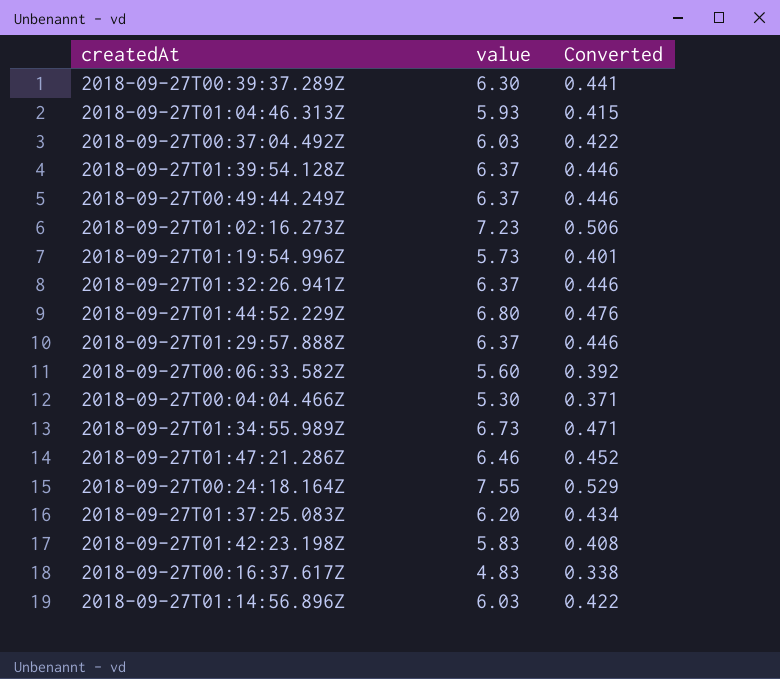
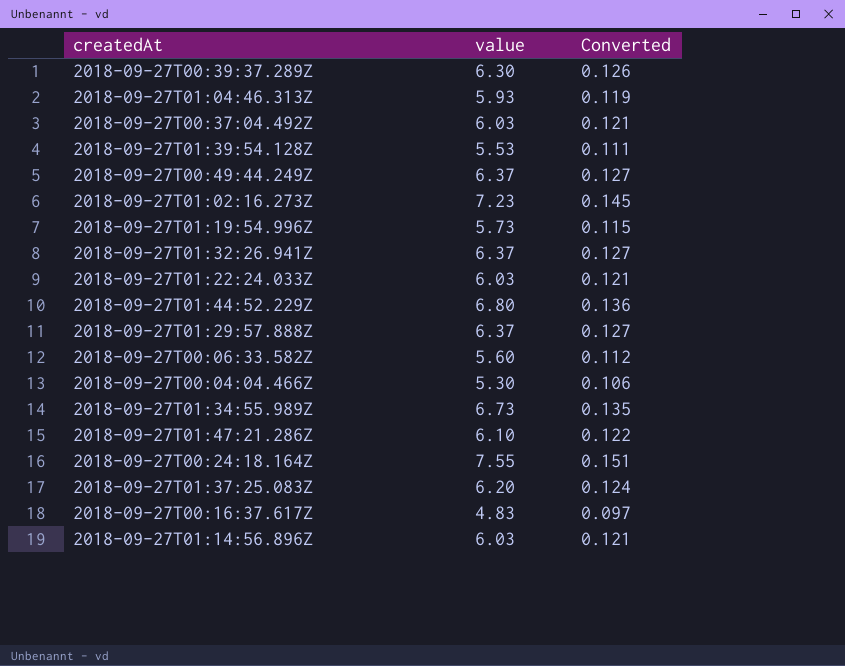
column Converted | formula: [value] * 0.07 -> [value] * 0.02
row 2018-09-27T01:42:23.198Z: 5.83 | 0.408 -> none
2018-09-27T01:39:54.128Z | value: 6.37 -> 5.53
row 2018-09-27T01:22:24.033Z: none -> 6.03 | 0.121
2018-09-27T01:47:21.286Z | value: 6.46 -> 6.10

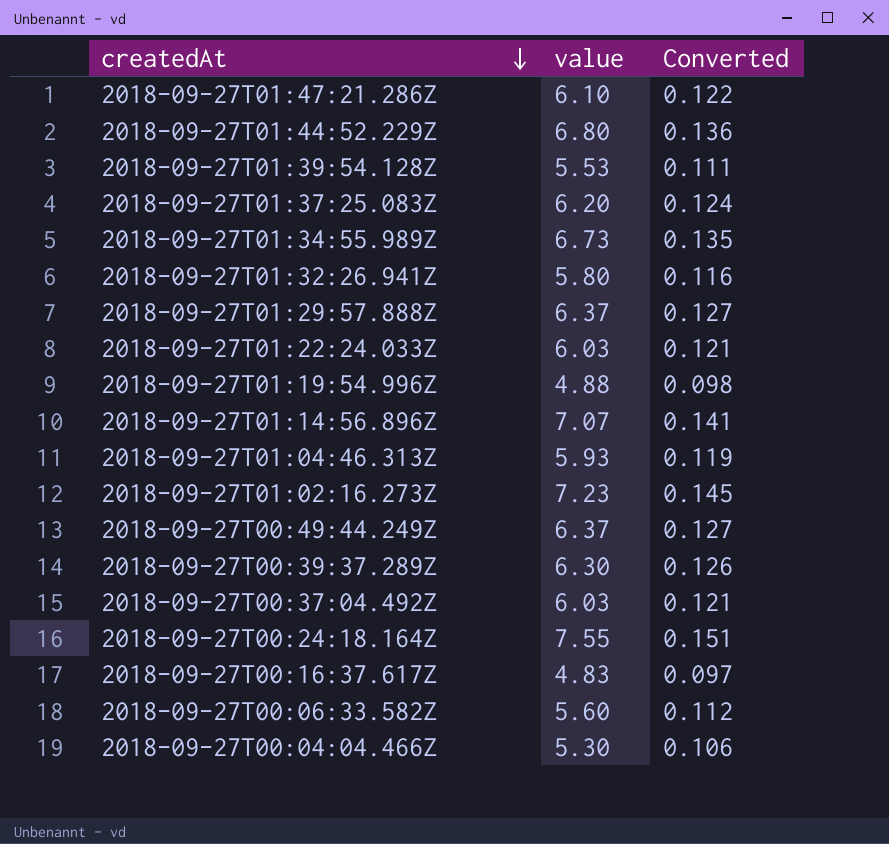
row order: none -> createdAt descending
2018-09-27T01:32:26.941Z | value: 6.37 -> 5.80
2018-09-27T01:32:26.941Z | Converted: 0.127 -> 0.116
2018-09-27T01:19:54.996Z | value: 5.73 -> 4.88
2018-09-27T01:19:54.996Z | Converted: 0.115 -> 0.098
2018-09-27T01:14:56.896Z | value: 6.03 -> 7.07
2018-09-27T01:14:56.896Z | Converted: 0.121 -> 0.141

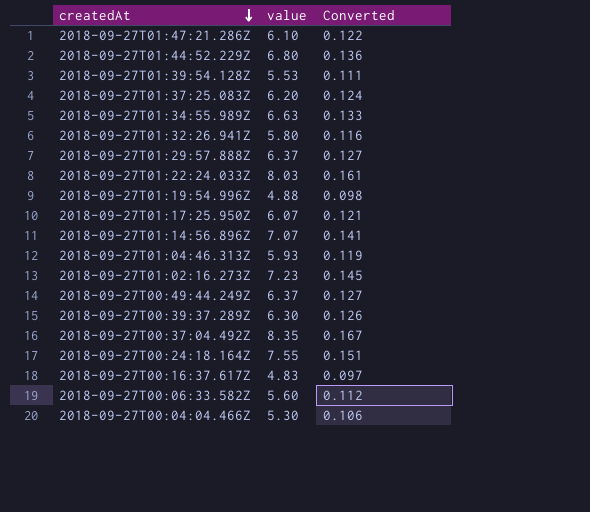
2018-09-27T01:34:55.989Z | value: 6.73 -> 6.63
2018-09-27T01:34:55.989Z | Converted: 0.135 -> 0.133
2018-09-27T01:22:24.033Z | value: 6.03 -> 8.03
2018-09-27T01:22:24.033Z | Converted: 0.121 -> 0.161
row 2018-09-27T01:17:25.950Z: none -> 6.07 | 0.121
2018-09-27T00:37:04.492Z | value: 6.03 -> 8.35
2018-09-27T00:37:04.492Z | Converted: 0.121 -> 0.167

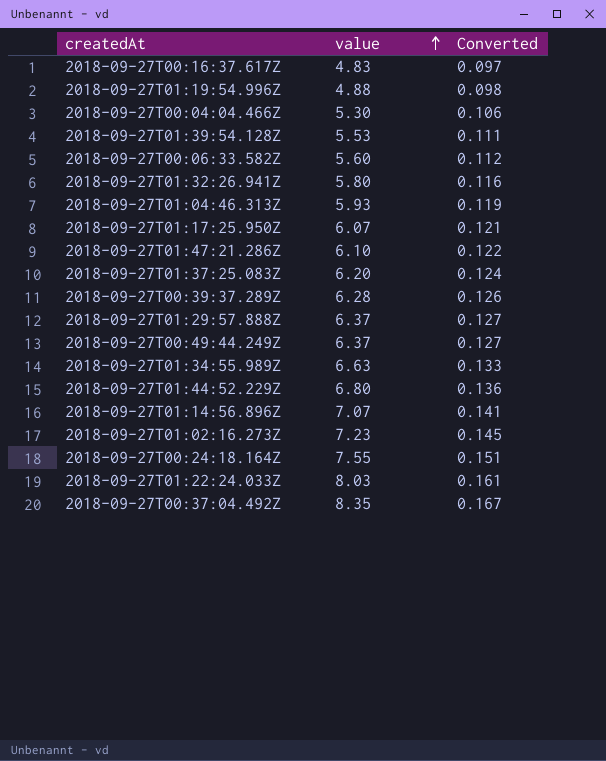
row order: createdAt descending -> value ascending
2018-09-27T00:39:37.289Z | value: 6.30 -> 6.28

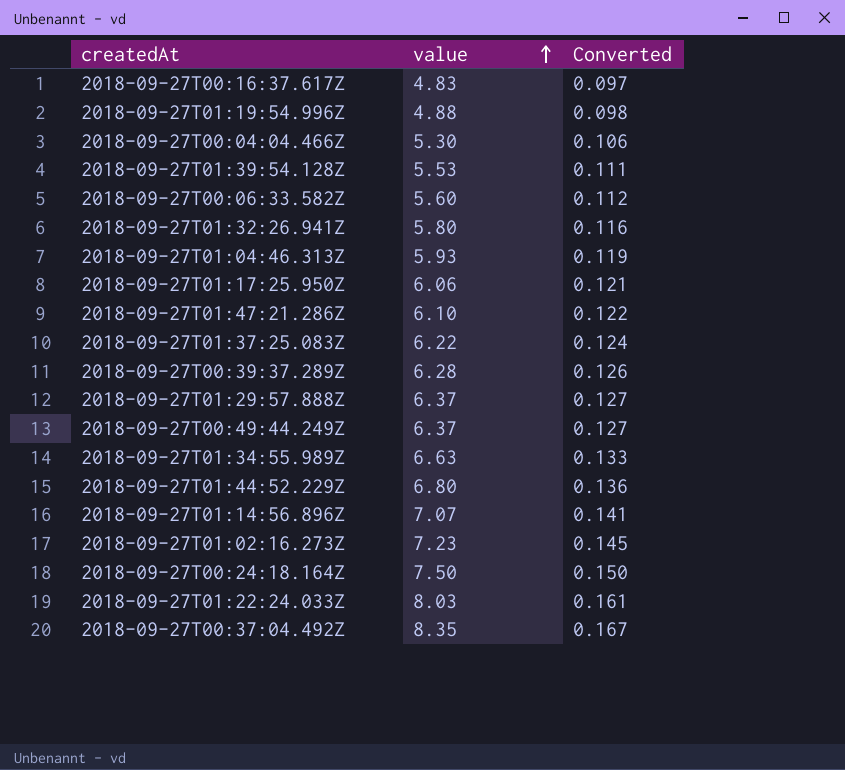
2018-09-27T01:17:25.950Z | value: 6.07 -> 6.06
2018-09-27T01:37:25.083Z | value: 6.20 -> 6.22
2018-09-27T00:24:18.164Z | value: 7.55 -> 7.50
2018-09-27T00:24:18.164Z | Converted: 0.151 -> 0.150

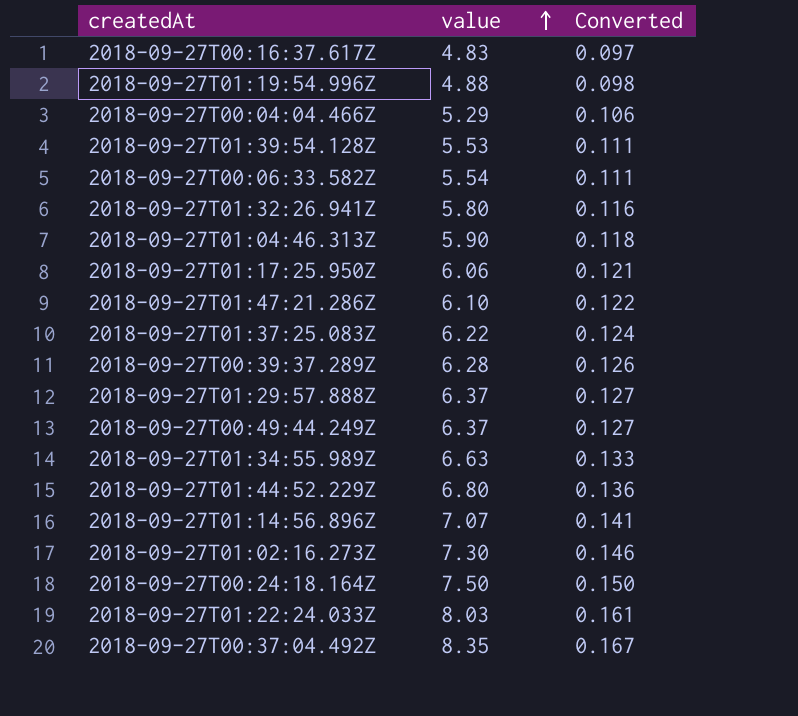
2018-09-27T00:04:04.466Z | value: 5.30 -> 5.29
2018-09-27T00:06:33.582Z | value: 5.60 -> 5.54
2018-09-27T00:06:33.582Z | Converted: 0.112 -> 0.111
2018-09-27T01:04:46.313Z | value: 5.93 -> 5.90
2018-09-27T01:04:46.313Z | Converted: 0.119 -> 0.118
2018-09-27T01:02:16.273Z | value: 7.23 -> 7.30
2018-09-27T01:02:16.273Z | Converted: 0.145 -> 0.146

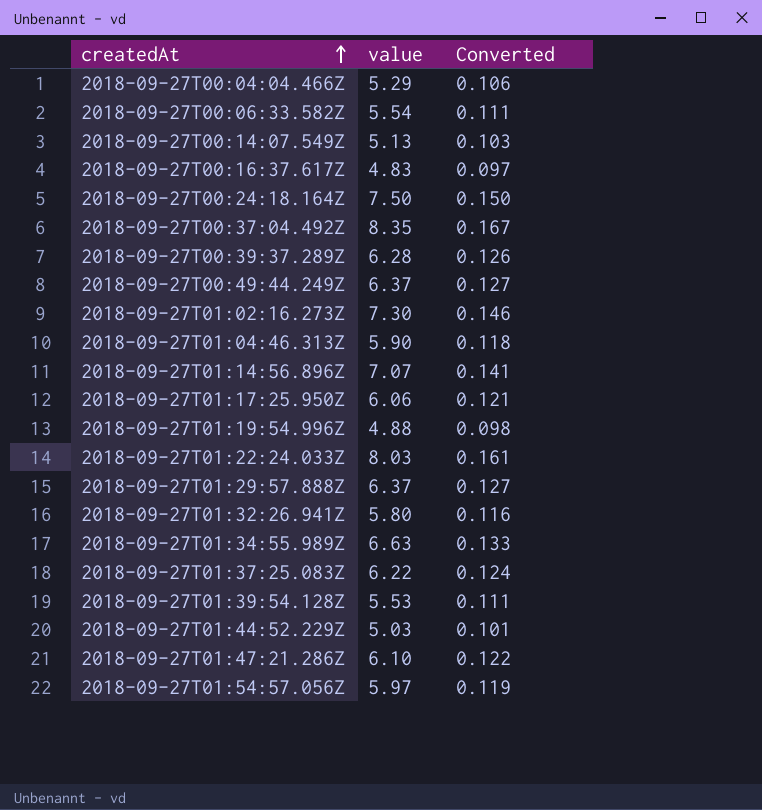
row order: value ascending -> createdAt ascending
row 2018-09-27T00:14:07.549Z: none -> 5.13 | 0.103
2018-09-27T01:44:52.229Z | value: 6.80 -> 5.03
2018-09-27T01:44:52.229Z | Converted: 0.136 -> 0.101
row 2018-09-27T01:54:57.056Z: none -> 5.97 | 0.119

